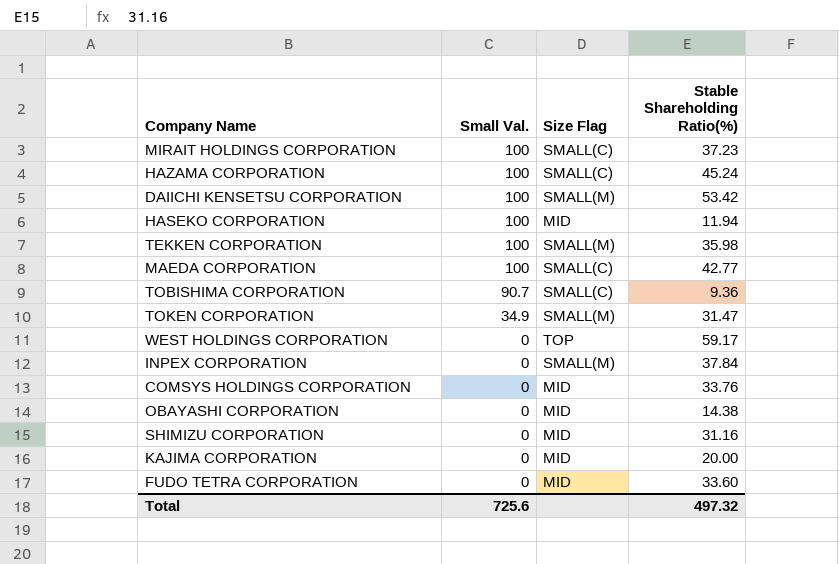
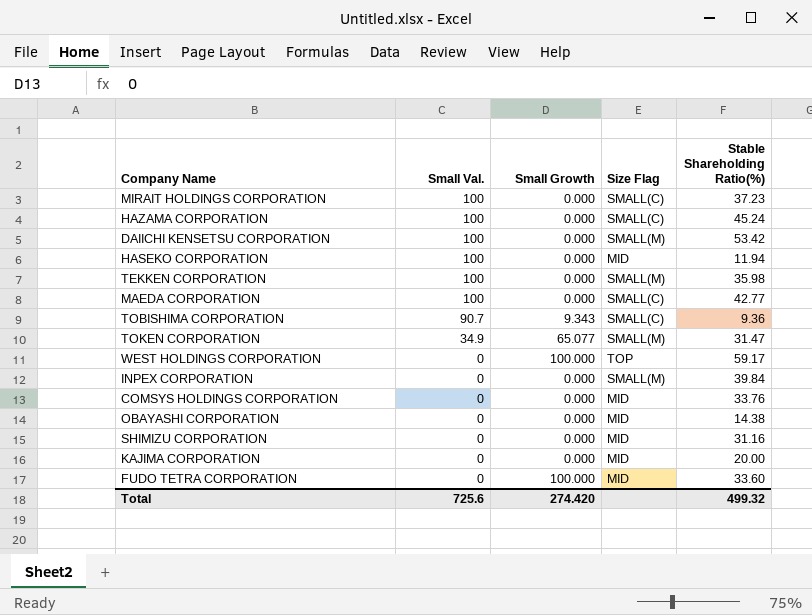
column Small Growth | position: none -> 3
INPEX CORPORATION | Stable Shareholding Ratio(%): 37.84 -> 39.84
Total | Stable Shareholding Ratio(%): 497.32 -> 499.32

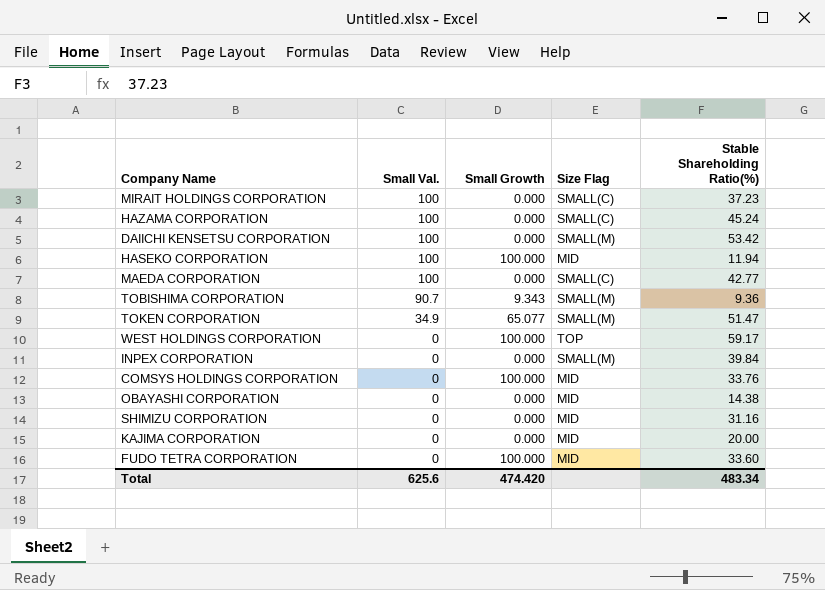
row TEKKEN CORPORATION: 100 | 0.000 | SMALL(M) | 35.98 -> none
HASEKO CORPORATION | Small Growth: 0.000 -> 100.000
TOBISHIMA CORPORATION | Size Flag: SMALL(C) -> SMALL(M)
TOKEN CORPORATION | Stable Shareholding Ratio(%): 31.47 -> 51.47
COMSYS HOLDINGS CORPORATION | Small Growth: 0.000 -> 100.000
Total | Small Val.: 725.6 -> 625.6
Total | Small Growth: 274.420 -> 474.420
Total | Stable Shareholding Ratio(%): 499.32 -> 483.34

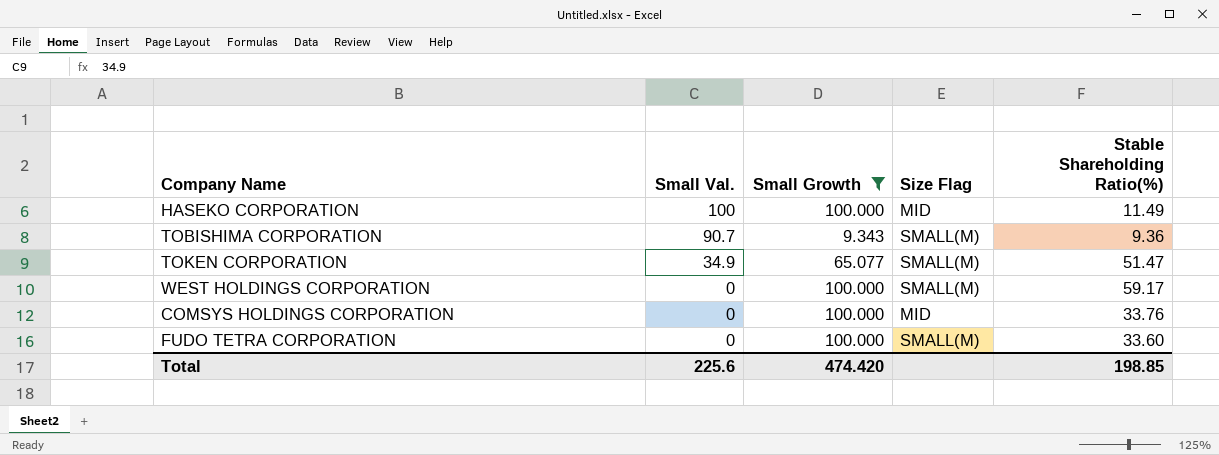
filter: none -> Small Growth != 0.000
HASEKO CORPORATION | Stable Shareholding Ratio(%): 11.94 -> 11.49
WEST HOLDINGS CORPORATION | Size Flag: TOP -> SMALL(M)
FUDO TETRA CORPORATION | Size Flag: MID -> SMALL(M)
Total | Small Val.: 625.6 -> 225.6
Total | Stable Shareholding Ratio(%): 483.34 -> 198.85

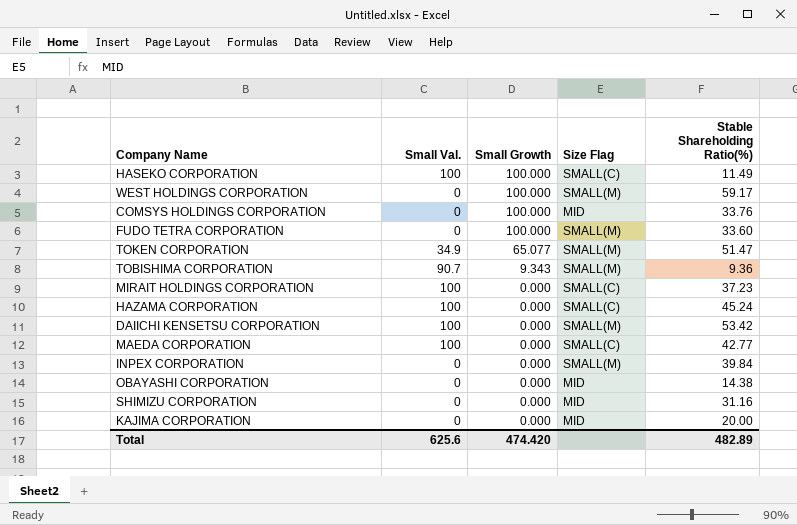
filter: Small Growth != 0.000 -> none
row order: Small Val. descending -> Small Growth descending
HASEKO CORPORATION | Size Flag: MID -> SMALL(C)
Total | Small Val.: 225.6 -> 625.6
Total | Stable Shareholding Ratio(%): 198.85 -> 482.89

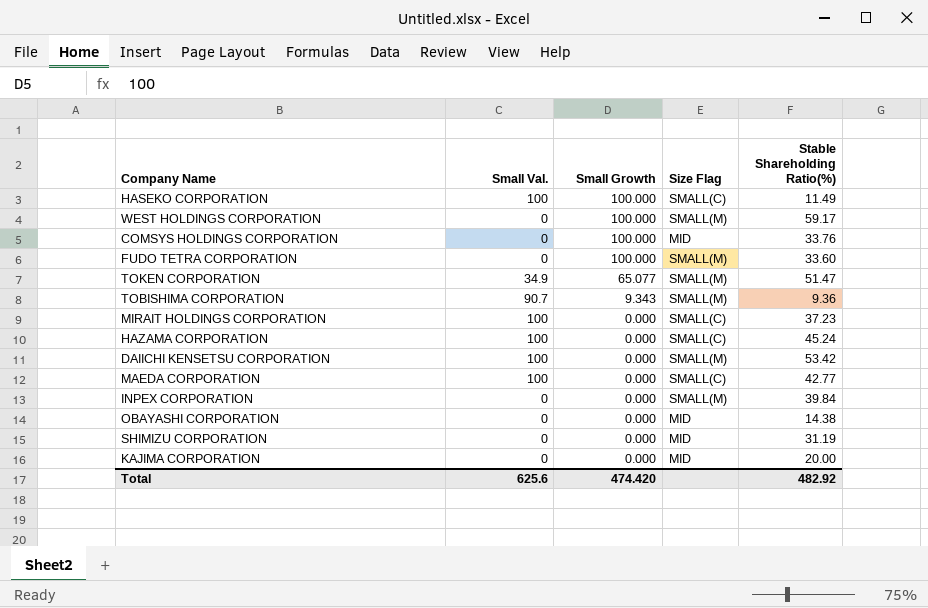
SHIMIZU CORPORATION | Stable Shareholding Ratio(%): 31.16 -> 31.19
Total | Stable Shareholding Ratio(%): 482.89 -> 482.92

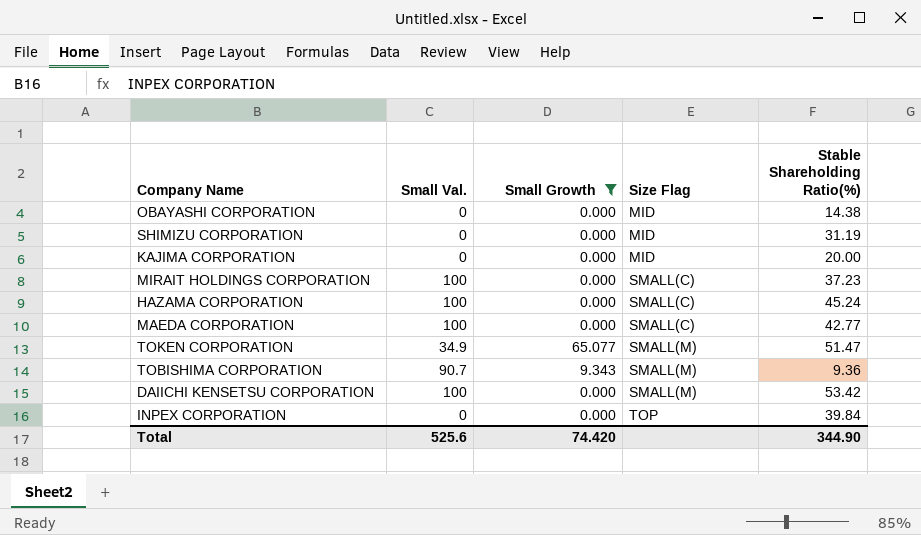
filter: none -> Small Growth != 100.000
row order: Small Growth descending -> Size Flag ascending
INPEX CORPORATION | Size Flag: SMALL(M) -> TOP
Total | Small Val.: 625.6 -> 525.6
Total | Small Growth: 474.420 -> 74.420
Total | Stable Shareholding Ratio(%): 482.92 -> 344.90

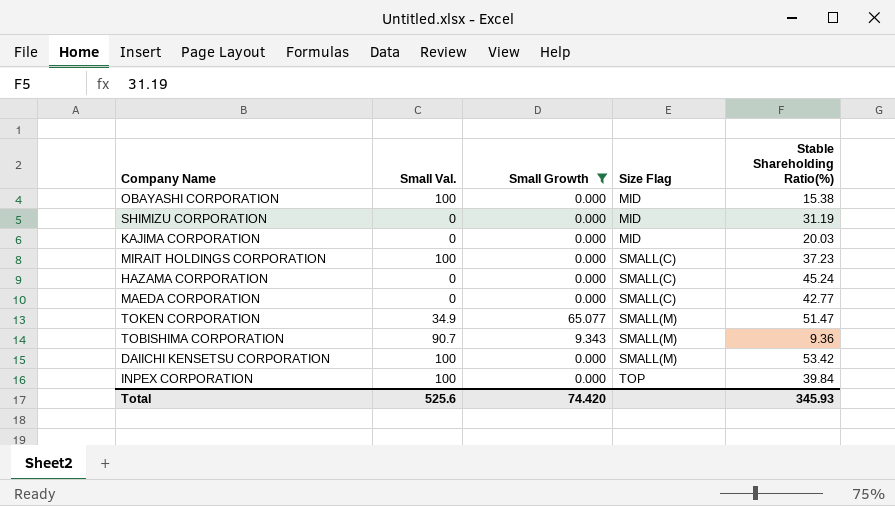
OBAYASHI CORPORATION | Small Val.: 0 -> 100
OBAYASHI CORPORATION | Stable Shareholding Ratio(%): 14.38 -> 15.38
KAJIMA CORPORATION | Stable Shareholding Ratio(%): 20.00 -> 20.03
HAZAMA CORPORATION | Small Val.: 100 -> 0
MAEDA CORPORATION | Small Val.: 100 -> 0
INPEX CORPORATION | Small Val.: 0 -> 100
Total | Stable Shareholding Ratio(%): 344.90 -> 345.93

